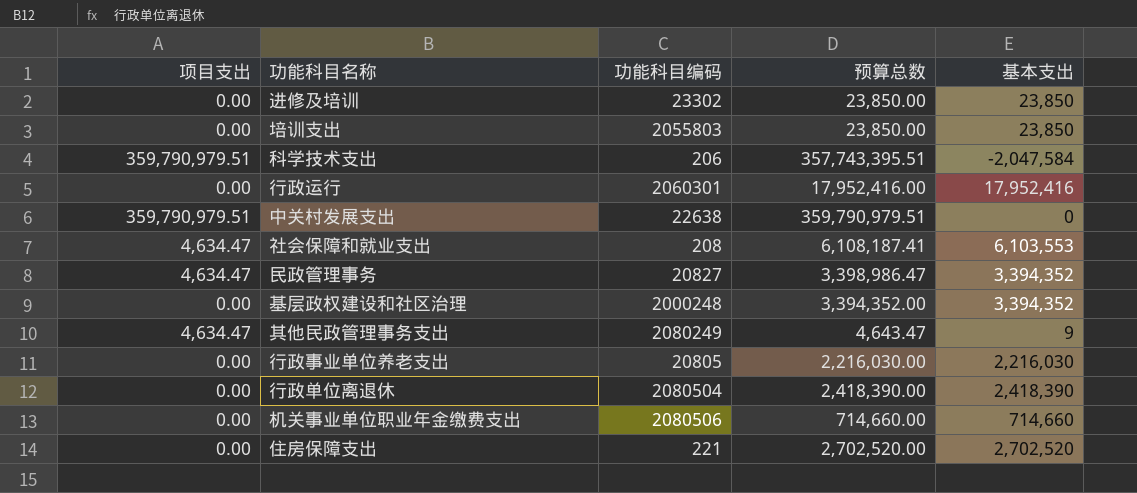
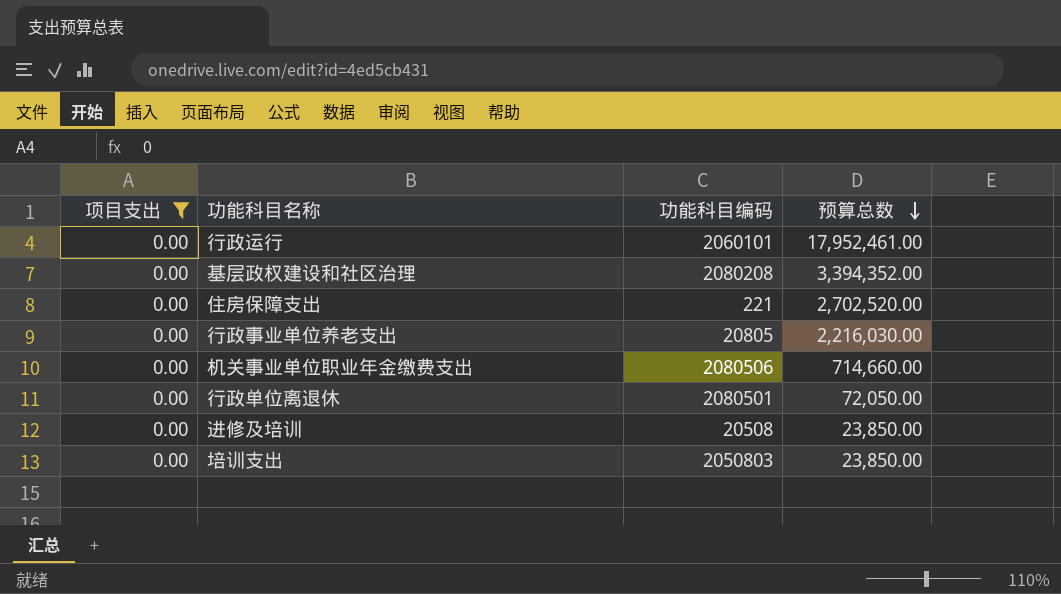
filter: none -> 项目支出 = 0.00
row order: none -> 预算总数 descending
column 基本支出 | formula: [预算总数] - [项目支出] -> none
行政运行 | 功能科目编码: 2060301 -> 2060101
行政运行 | 预算总数: 17,952,416.00 -> 17,952,461.00
基层政权建设和社区治理 | 功能科目编码: 2000248 -> 2080208
行政单位离退休 | 功能科目编码: 2080504 -> 2080501
行政单位离退休 | 预算总数: 2,418,390.00 -> 72,050.00
进修及培训 | 功能科目编码: 23302 -> 20508
培训支出 | 功能科目编码: 2055803 -> 2050803

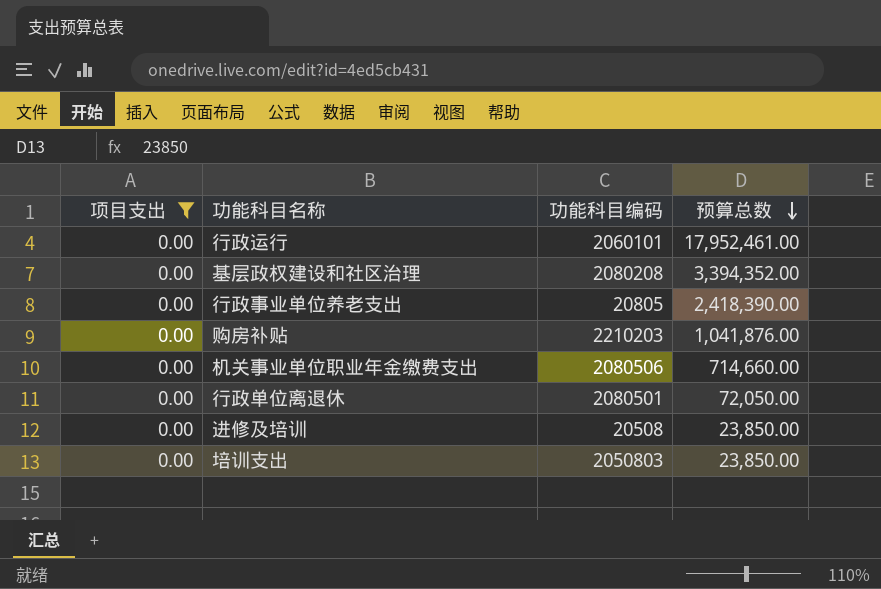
row 住房保障支出: 0.00 | 221 | 2,702,520.00 -> none
行政事业单位养老支出 | 预算总数: 2,216,030.00 -> 2,418,390.00
row 购房补贴: none -> 0.00 | 2210203 | 1,041,876.00

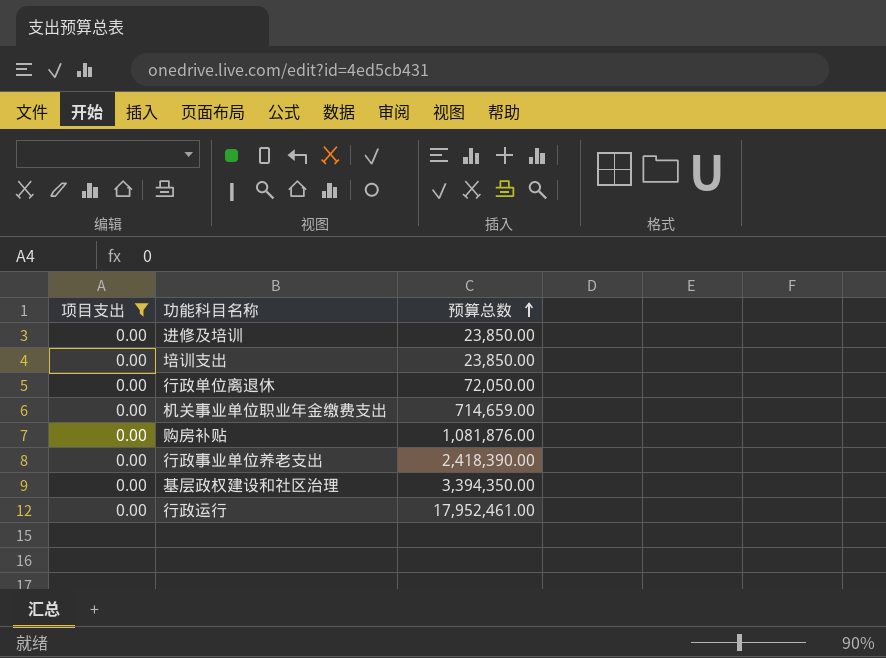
row order: 预算总数 descending -> 预算总数 ascending
column 功能科目编码 | position: 3 -> none
机关事业单位职业年金缴费支出 | 预算总数: 714,660.00 -> 714,659.00
购房补贴 | 预算总数: 1,041,876.00 -> 1,081,876.00
基层政权建设和社区治理 | 预算总数: 3,394,352.00 -> 3,394,350.00

